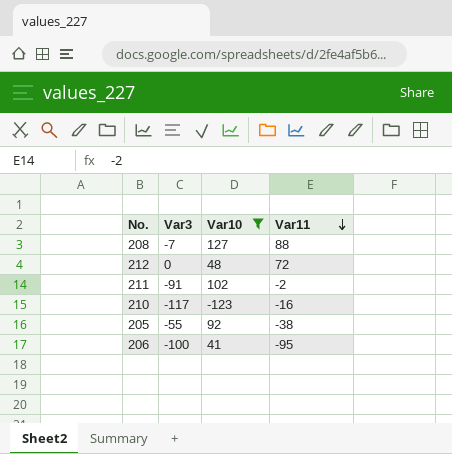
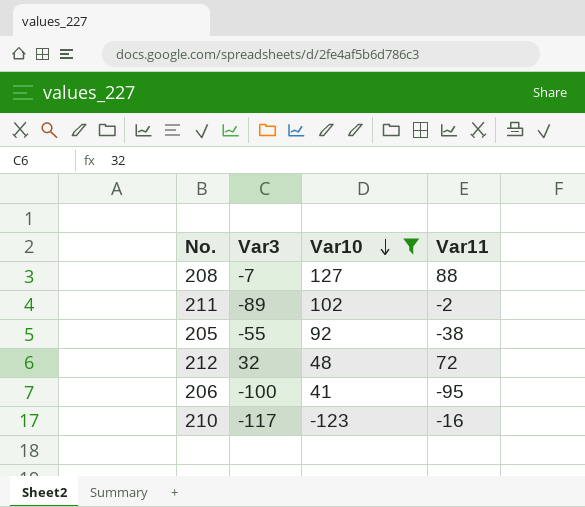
row order: Var11 descending -> Var10 descending
211 | Var3: -91 -> -89
212 | Var3: 0 -> 32

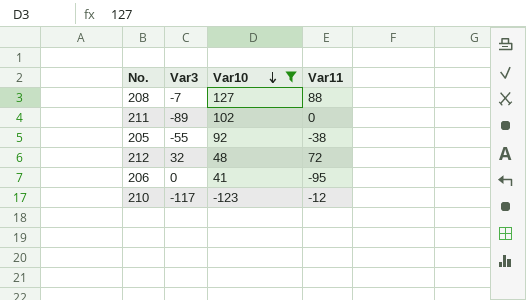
211 | Var11: -2 -> 0
206 | Var3: -100 -> 0
210 | Var11: -16 -> -12

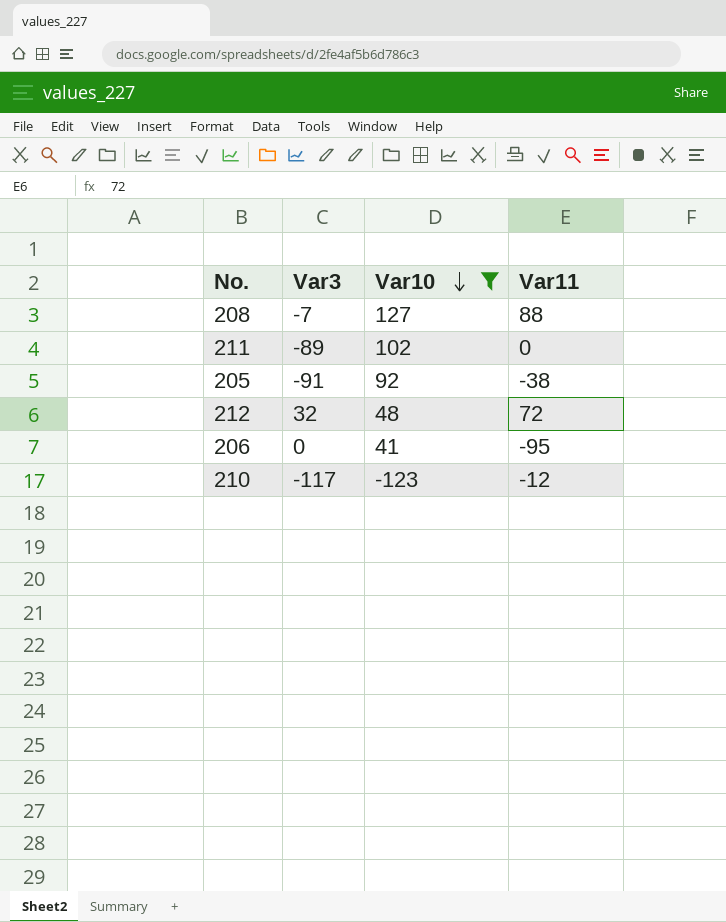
205 | Var3: -55 -> -91

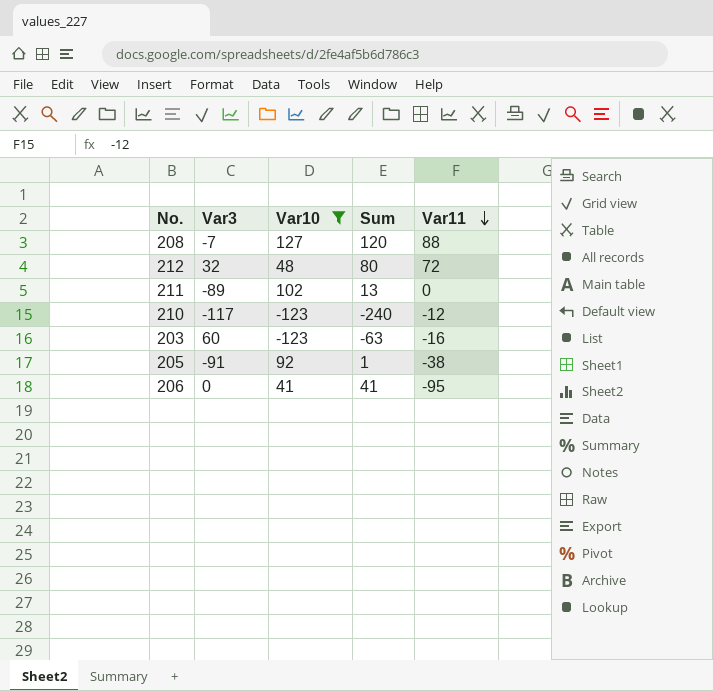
row order: Var10 descending -> Var11 descending
column Sum | formula: none -> [Var3] + [Var10]
row 203: none -> 60 | -123 | -63 | -16

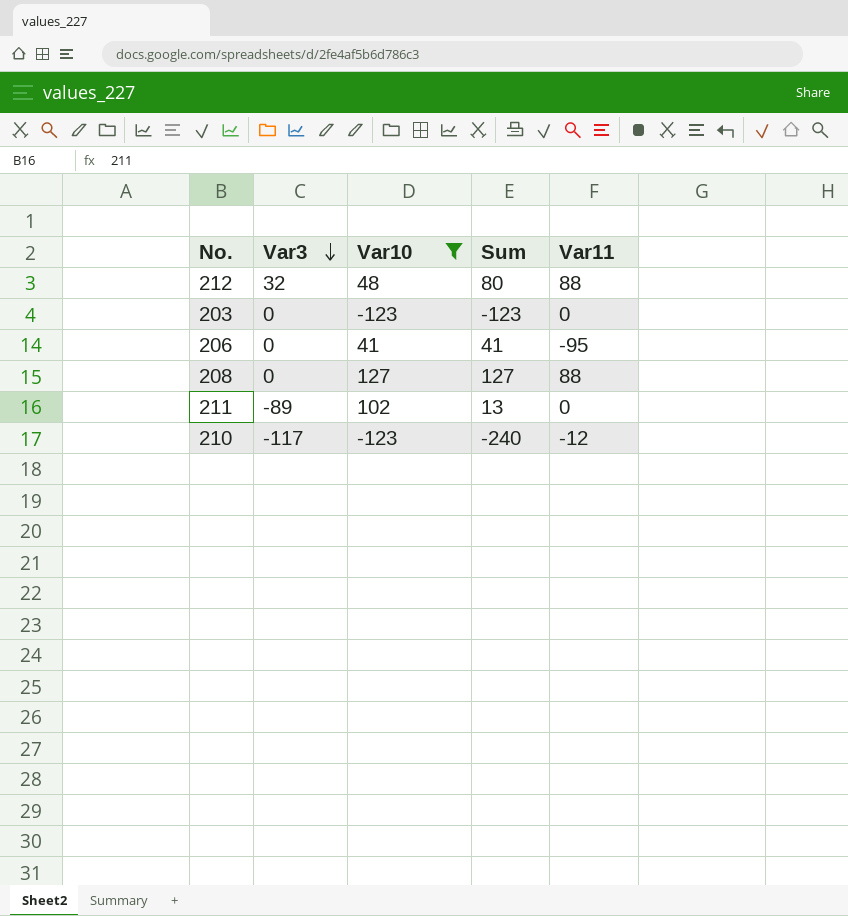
row order: Var11 descending -> Var3 descending
row 205: -91 | 92 | 1 | -38 -> none
212 | Var11: 72 -> 88
203 | Var3: 60 -> 0
203 | Sum: -63 -> -123
203 | Var11: -16 -> 0
208 | Var3: -7 -> 0
208 | Sum: 120 -> 127

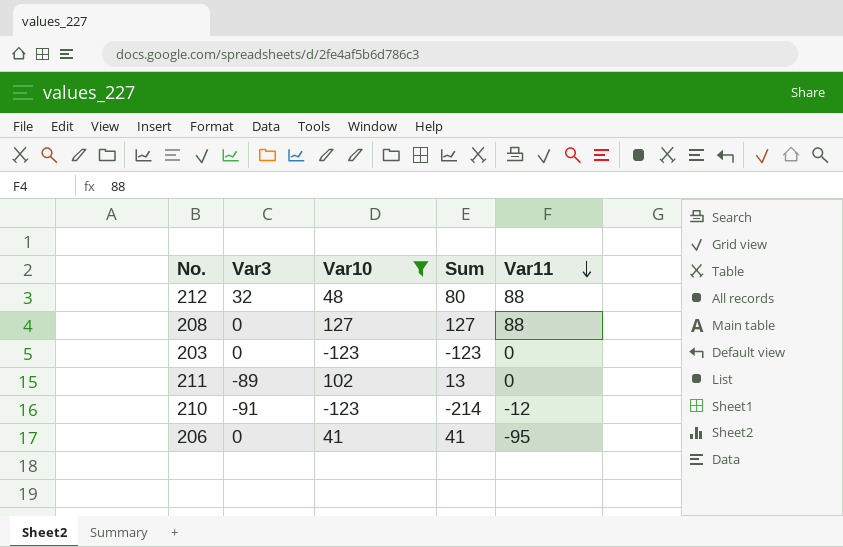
row order: Var3 descending -> Var11 descending
210 | Var3: -117 -> -91
210 | Sum: -240 -> -214

